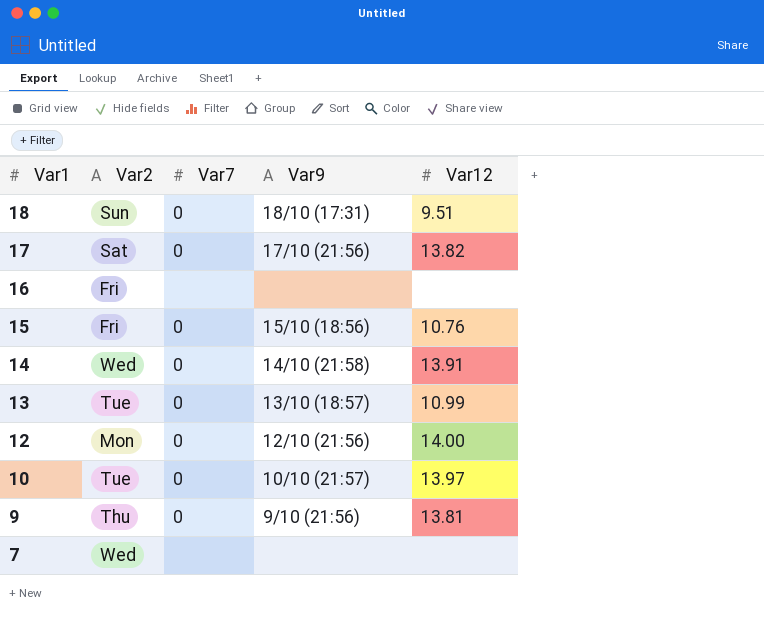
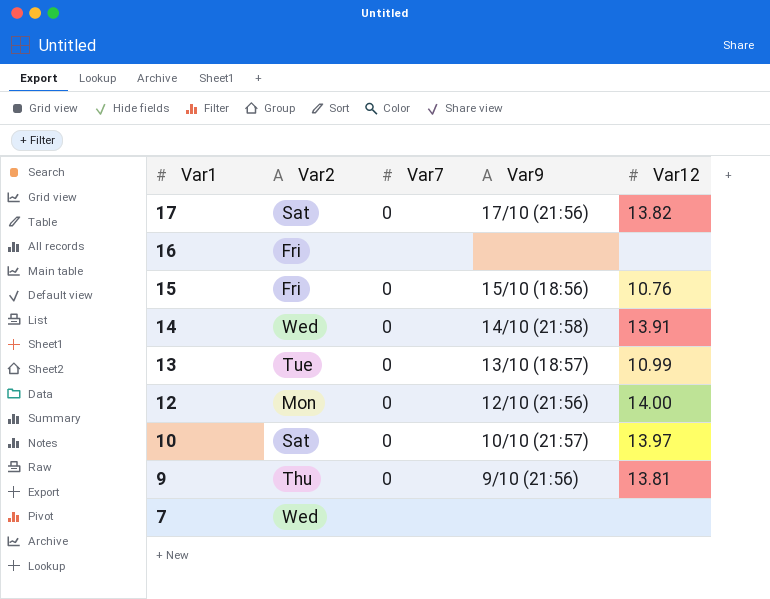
row 18: Sun | 0 | 18/10 (17:31) | 9.51 -> none
10 | Var2: Tue -> Sat

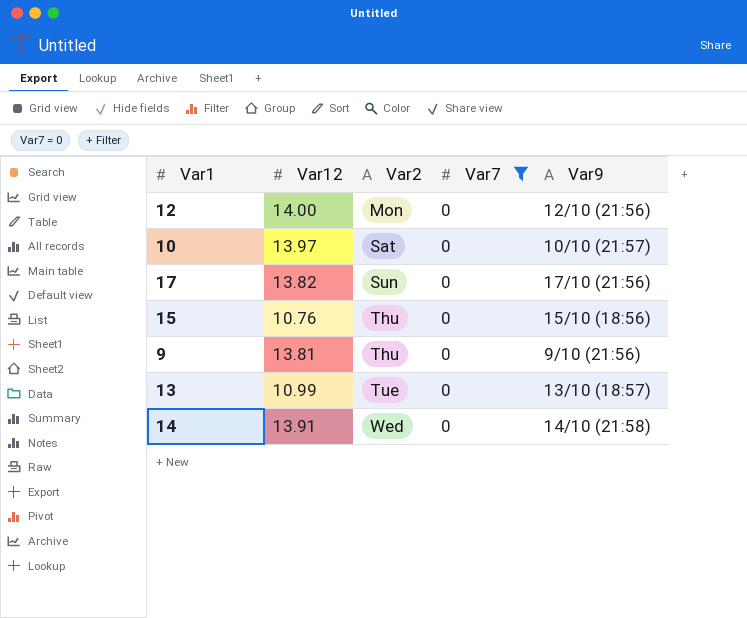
filter: none -> Var7 = 0
row order: Var1 descending -> Var2 ascending
column Var12 | position: 5 -> 2
17 | Var2: Sat -> Sun
15 | Var2: Fri -> Thu

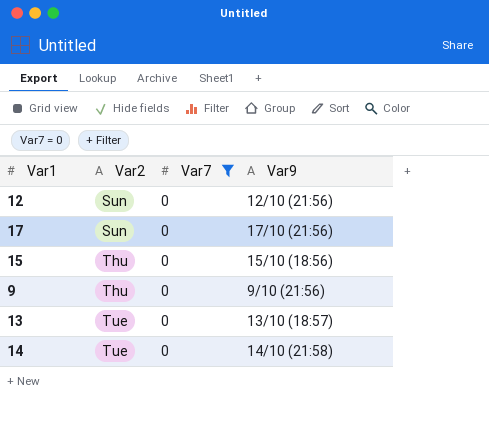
column Var12 | position: 2 -> none
row 10: 13.97 | Sat | 0 | 10/10 (21:57) -> none
12 | Var2: Mon -> Sun
14 | Var2: Wed -> Tue

